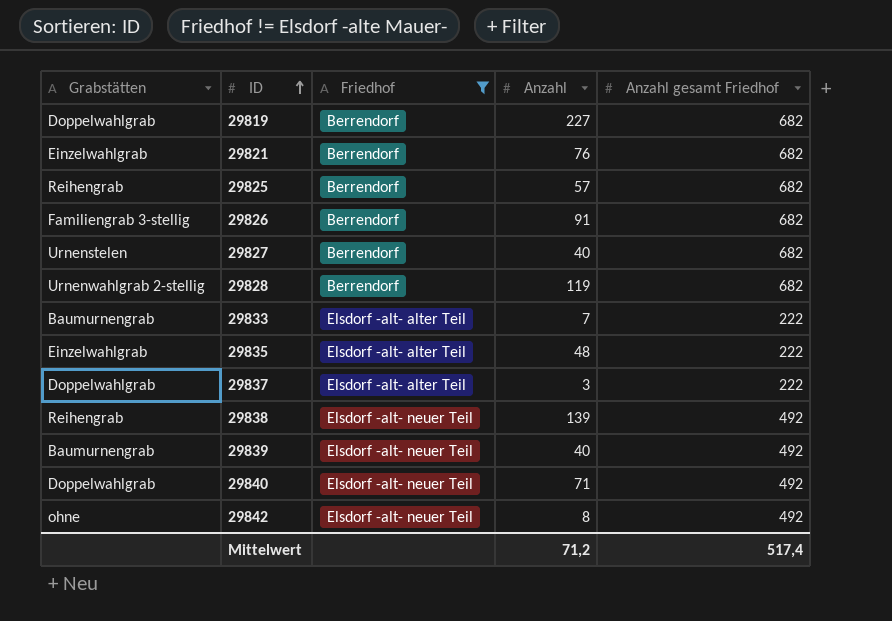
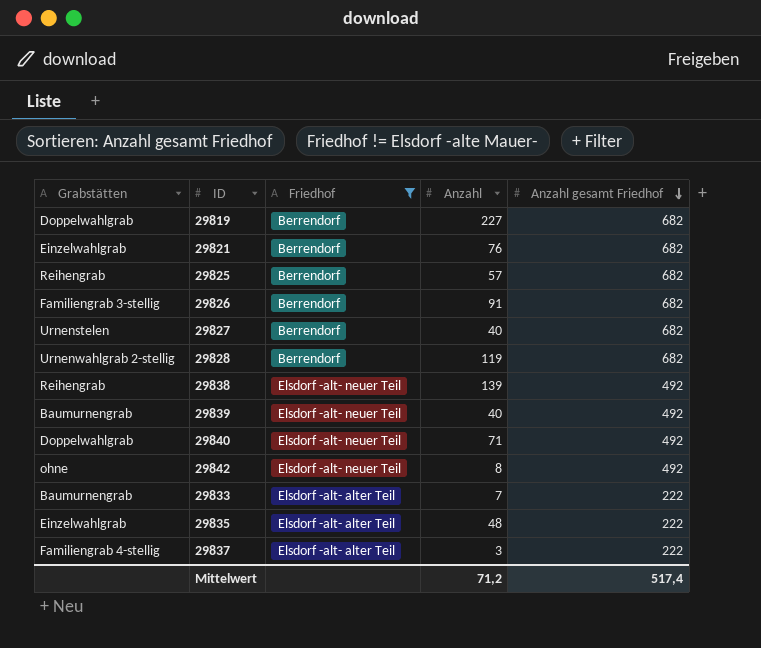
row order: ID ascending -> Anzahl gesamt Friedhof descending
29837 | Grabstätten: Doppelwahlgrab -> Familiengrab 4-stellig

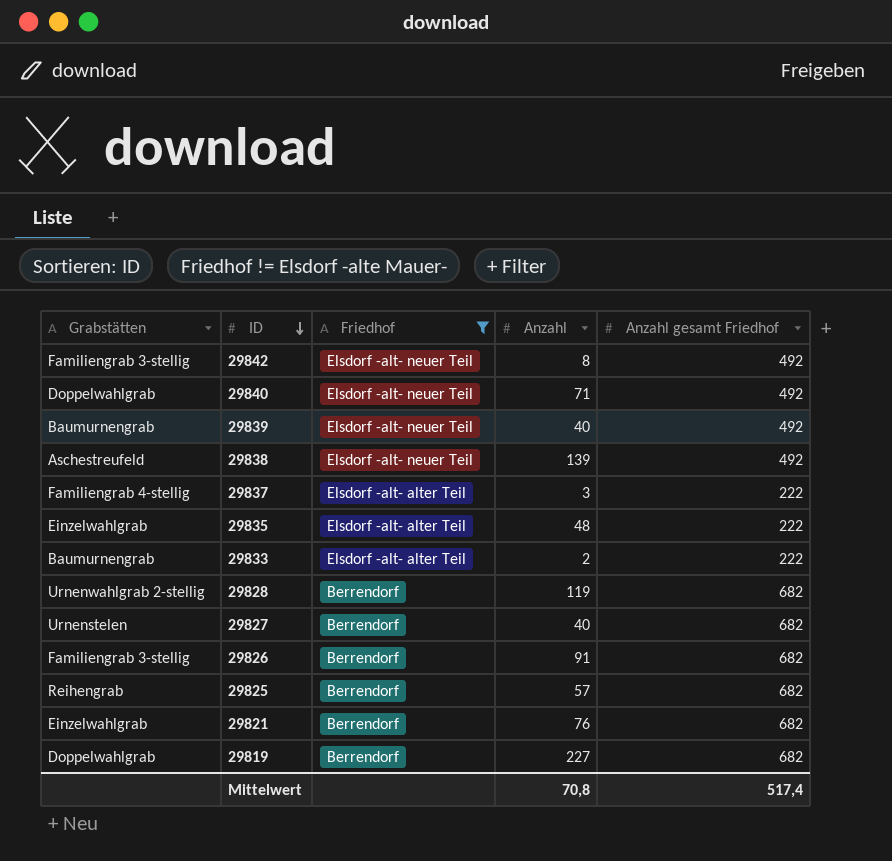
row order: Anzahl gesamt Friedhof descending -> ID descending
29842 | Grabstätten: ohne -> Familiengrab 3-stellig
29838 | Grabstätten: Reihengrab -> Aschestreufeld
29833 | Anzahl: 7 -> 2
Mittelwert | Anzahl: 71,2 -> 70,8

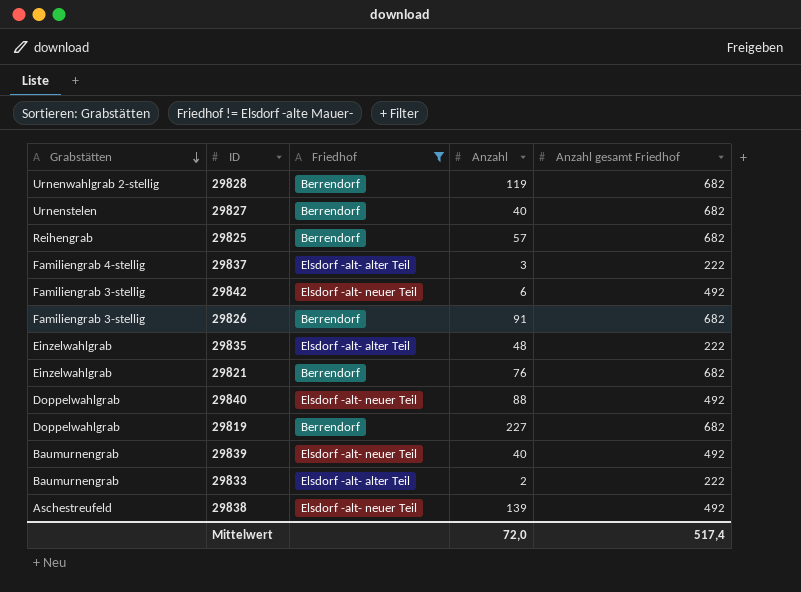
row order: ID descending -> Grabstätten descending
29842 | Anzahl: 8 -> 6
29840 | Anzahl: 71 -> 88
Mittelwert | Anzahl: 70,8 -> 72,0

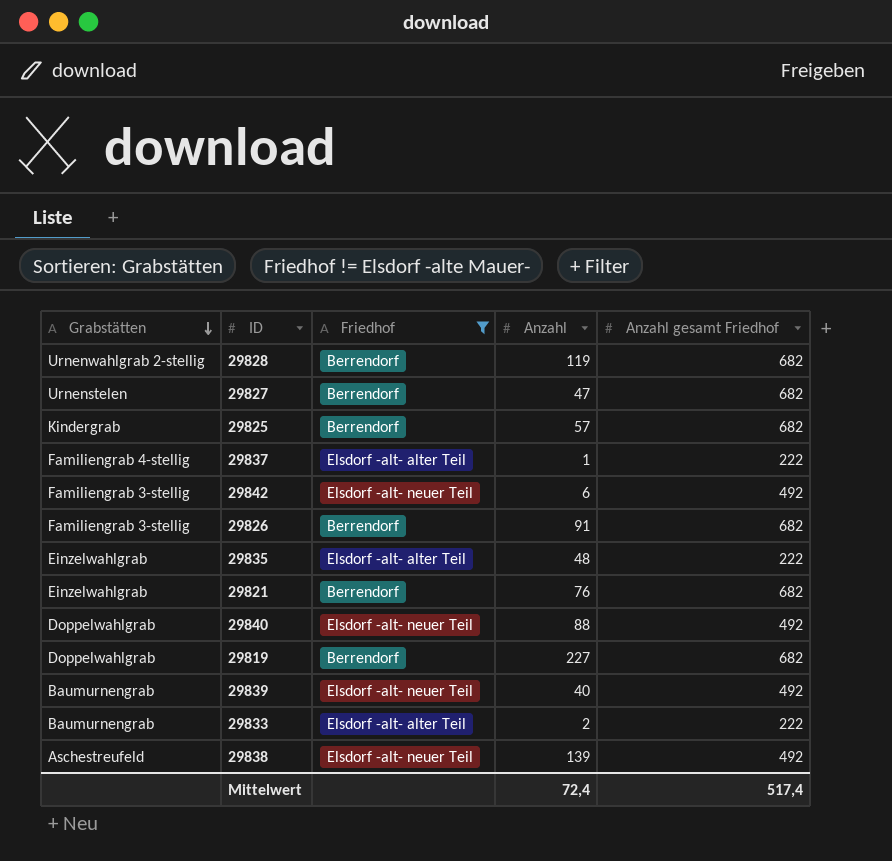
29827 | Anzahl: 40 -> 47
29825 | Grabstätten: Reihengrab -> Kindergrab
29837 | Anzahl: 3 -> 1
Mittelwert | Anzahl: 72,0 -> 72,4

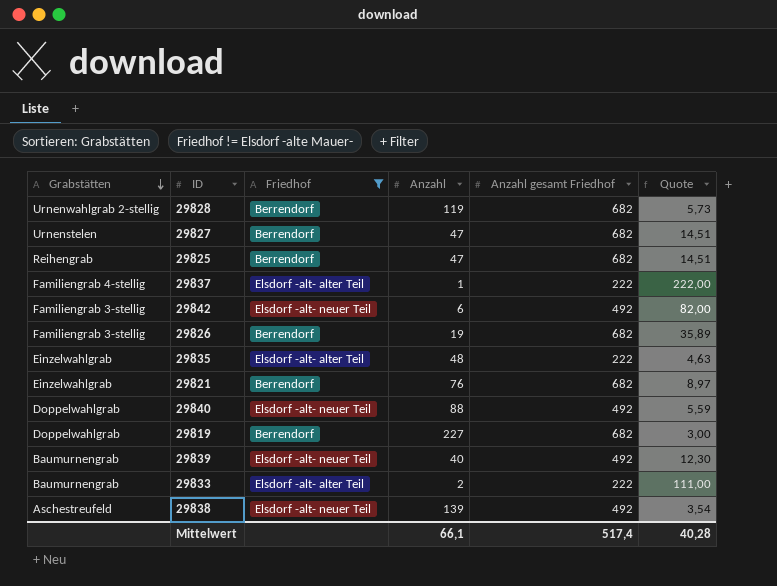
column Quote | formula: none -> [Anzahl gesamt Friedhof] / [Anzahl]
29825 | Grabstätten: Kindergrab -> Reihengrab
29825 | Anzahl: 57 -> 47
29826 | Anzahl: 91 -> 19
Mittelwert | Anzahl: 72,4 -> 66,1

